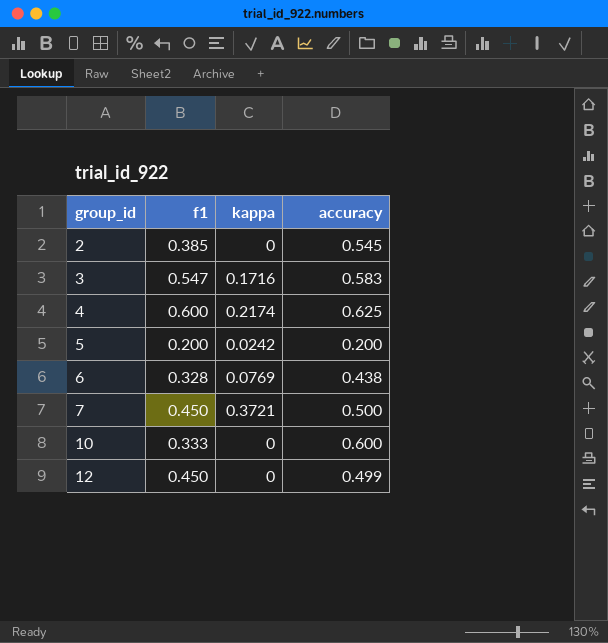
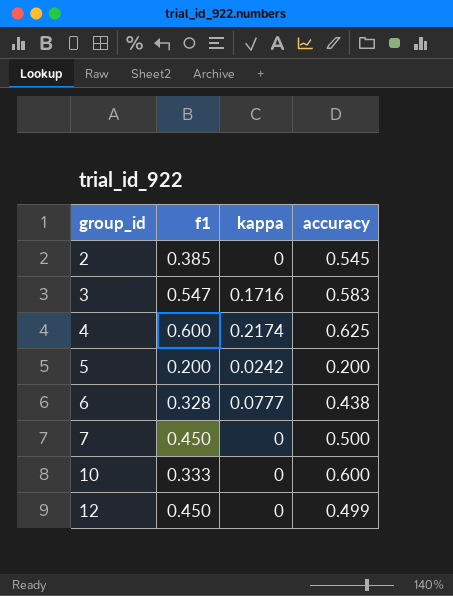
6 | kappa: 0.0769 -> 0.0777
7 | kappa: 0.3721 -> 0

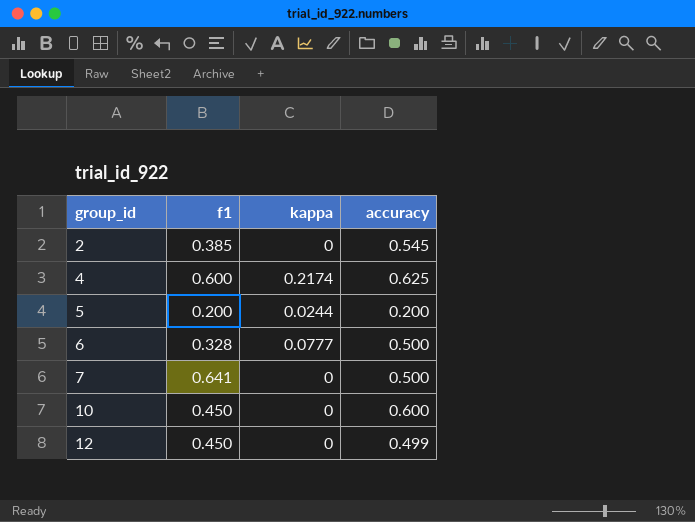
row 3: 0.547 | 0.1716 | 0.583 -> none
5 | kappa: 0.0242 -> 0.0244
6 | accuracy: 0.438 -> 0.500
7 | f1: 0.450 -> 0.641
10 | f1: 0.333 -> 0.450

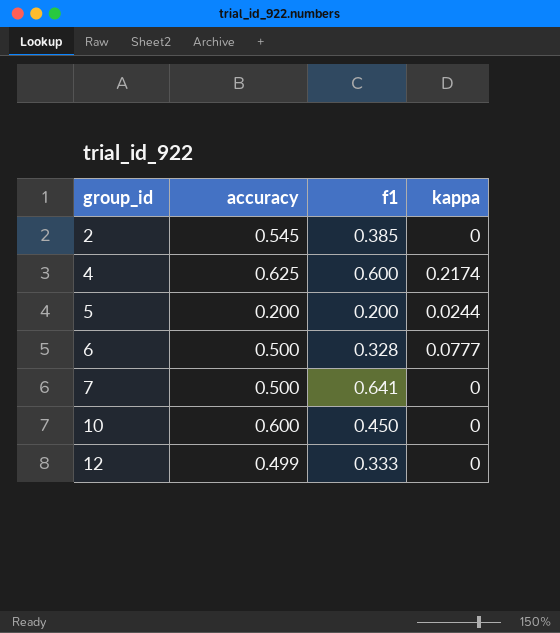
column accuracy | position: 4 -> 2
12 | f1: 0.450 -> 0.333

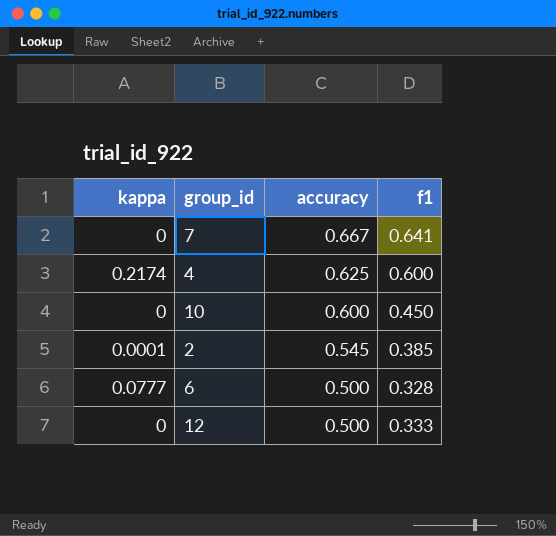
row order: group_id ascending -> accuracy descending
column kappa | position: 4 -> 1
row 5: 0.200 | 0.200 | 0.0244 -> none
7 | accuracy: 0.500 -> 0.667
2 | kappa: 0 -> 0.0001
12 | accuracy: 0.499 -> 0.500

